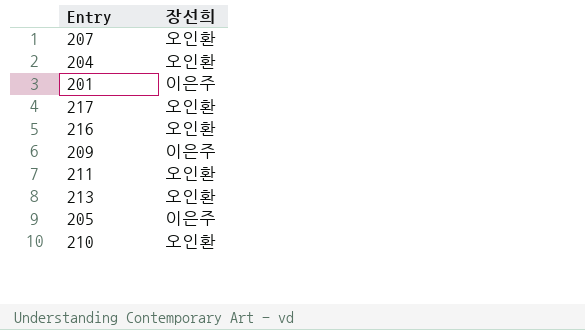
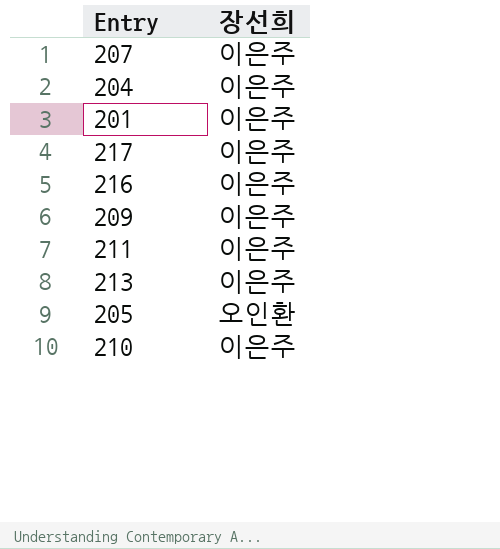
207 | 장선희: 오인환 -> 이은주
204 | 장선희: 오인환 -> 이은주
217 | 장선희: 오인환 -> 이은주
216 | 장선희: 오인환 -> 이은주
211 | 장선희: 오인환 -> 이은주
213 | 장선희: 오인환 -> 이은주
205 | 장선희: 이은주 -> 오인환
210 | 장선희: 오인환 -> 이은주

